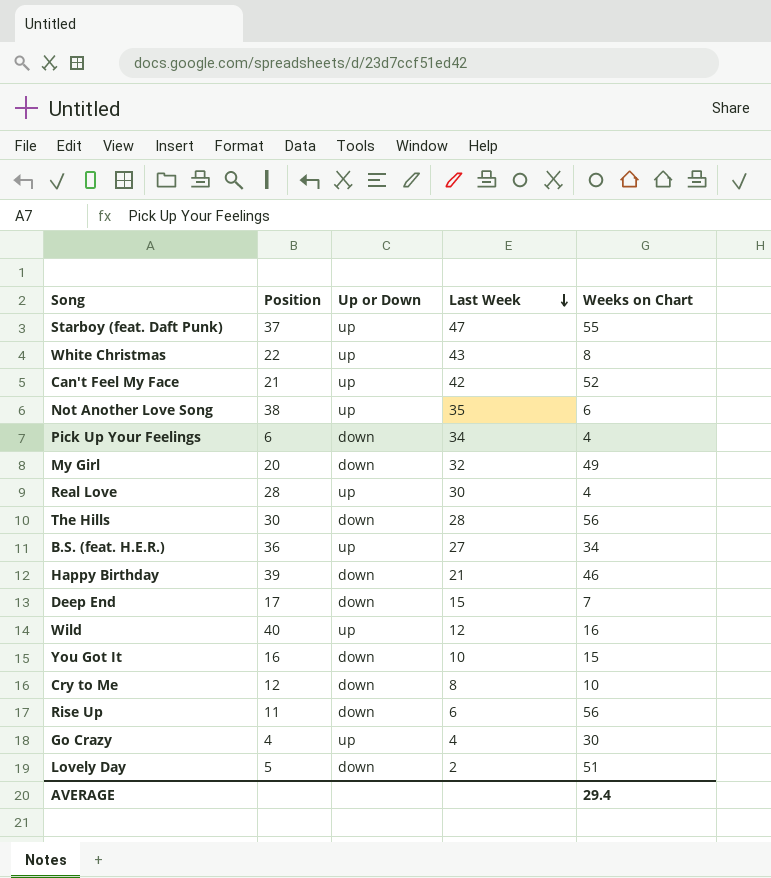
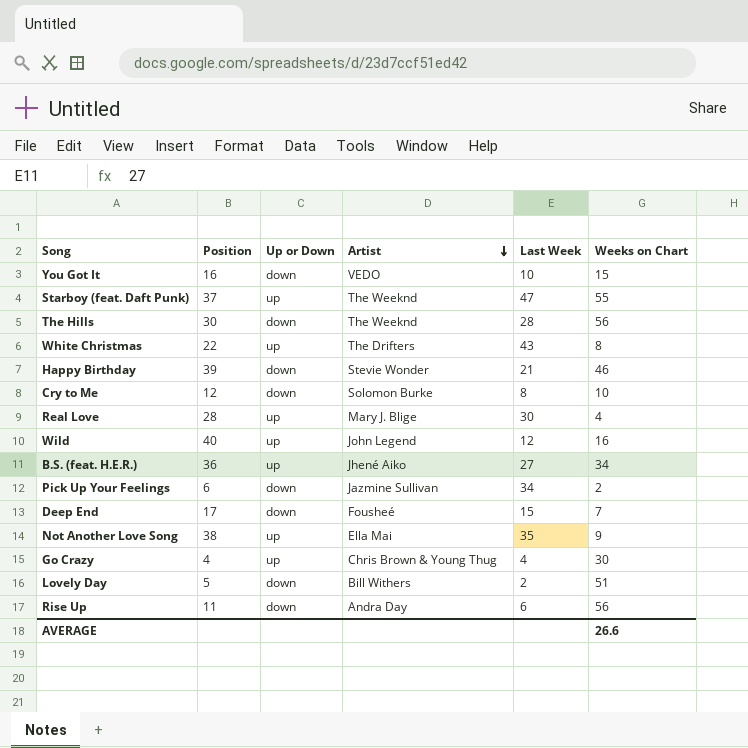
row order: Last Week descending -> Artist descending
column Artist | position: none -> 4
row Can't Feel My Face: 21 | up | 42 | 52 -> none
row My Girl: 20 | down | 32 | 49 -> none
Pick Up Your Feelings | Weeks on Chart: 4 -> 2
Not Another Love Song | Weeks on Chart: 6 -> 9
AVERAGE | Weeks on Chart: 29.4 -> 26.6

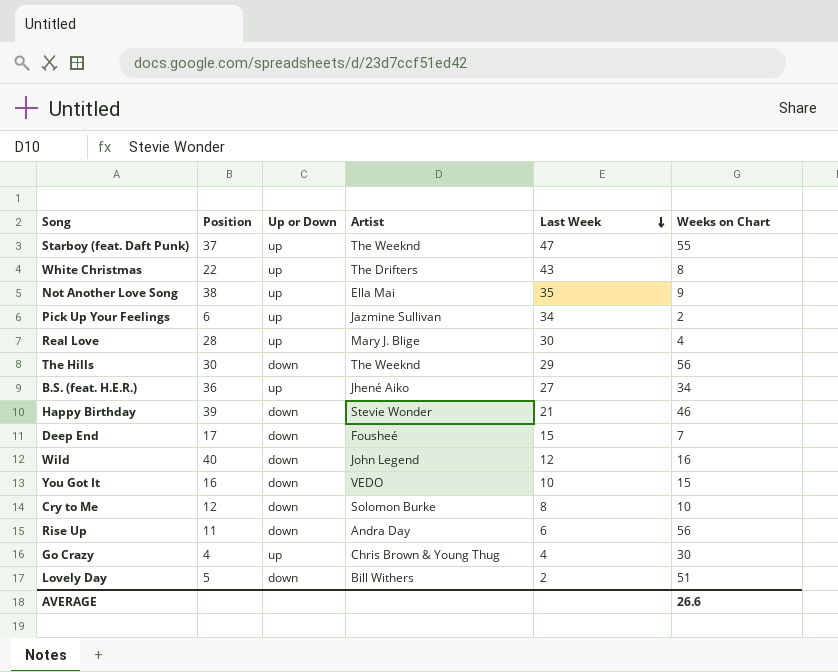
row order: Artist descending -> Last Week descending
Pick Up Your Feelings | Up or Down: down -> up
The Hills | Last Week: 28 -> 29
Wild | Up or Down: up -> down

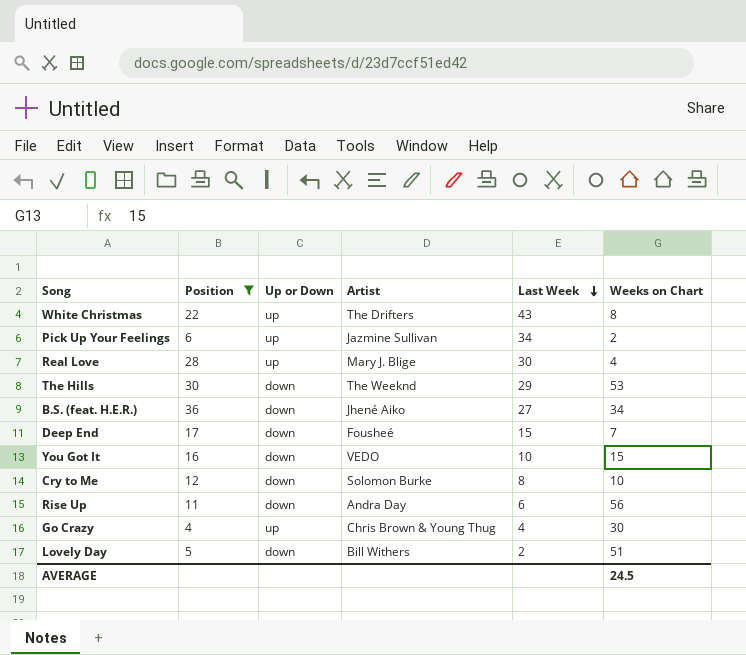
filter: none -> Position <= 36
The Hills | Weeks on Chart: 56 -> 53
B.S. (feat. H.E.R.) | Up or Down: up -> down
AVERAGE | Weeks on Chart: 26.6 -> 24.5

